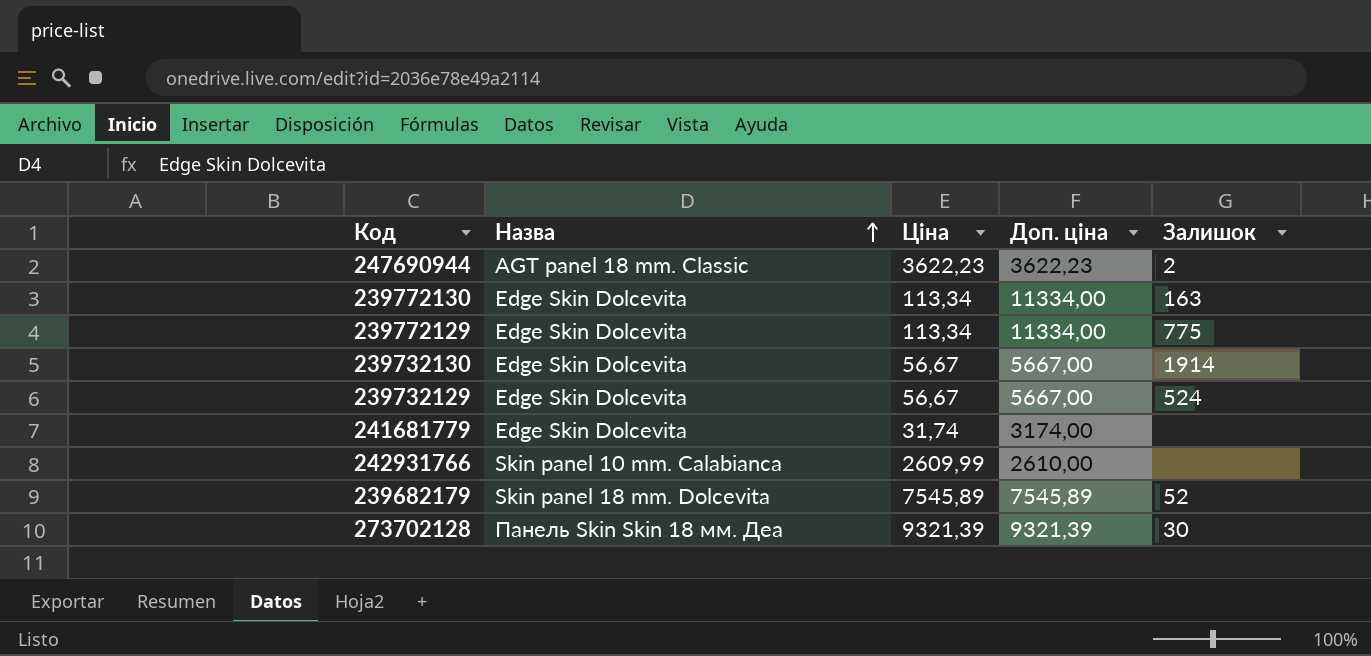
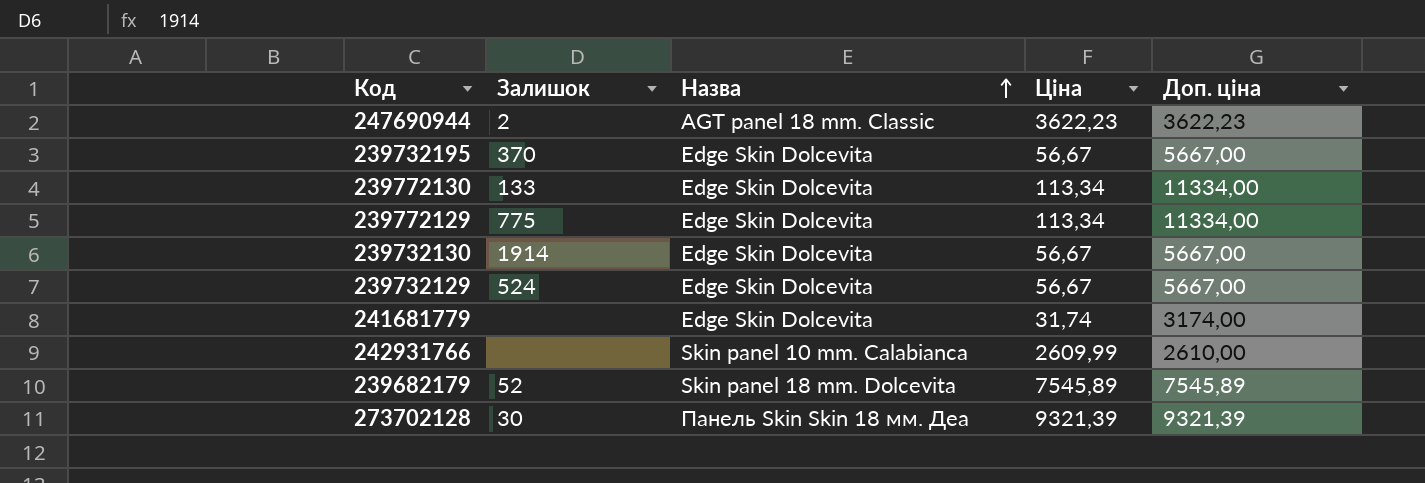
column Залишок | position: 5 -> 2
row 239732195: none -> 370 | Edge Skin Dolcevita | 56,67 | 5667,00
239772130 | Залишок: 163 -> 133

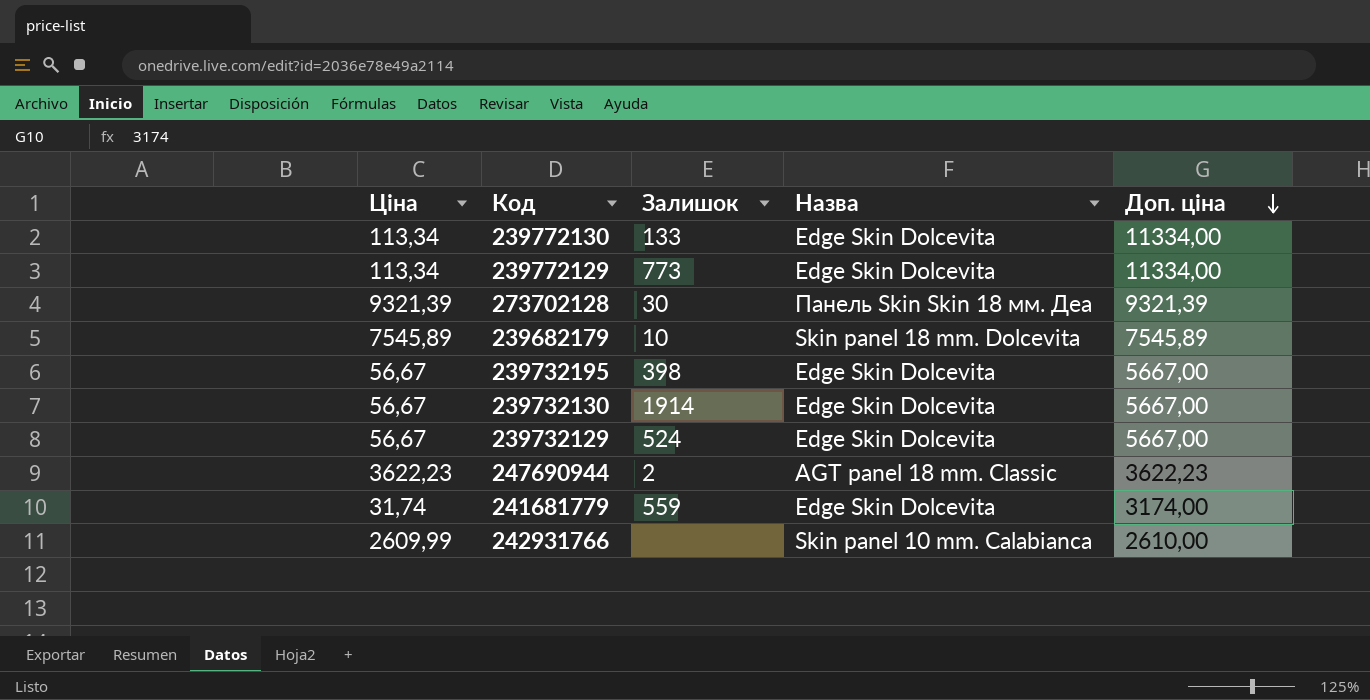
row order: Назва ascending -> Доп. ціна descending
column Ціна | position: 4 -> 1
239772129 | Залишок: 775 -> 773
239682179 | Залишок: 52 -> 10
239732195 | Залишок: 370 -> 398
241681779 | Залишок: none -> 559

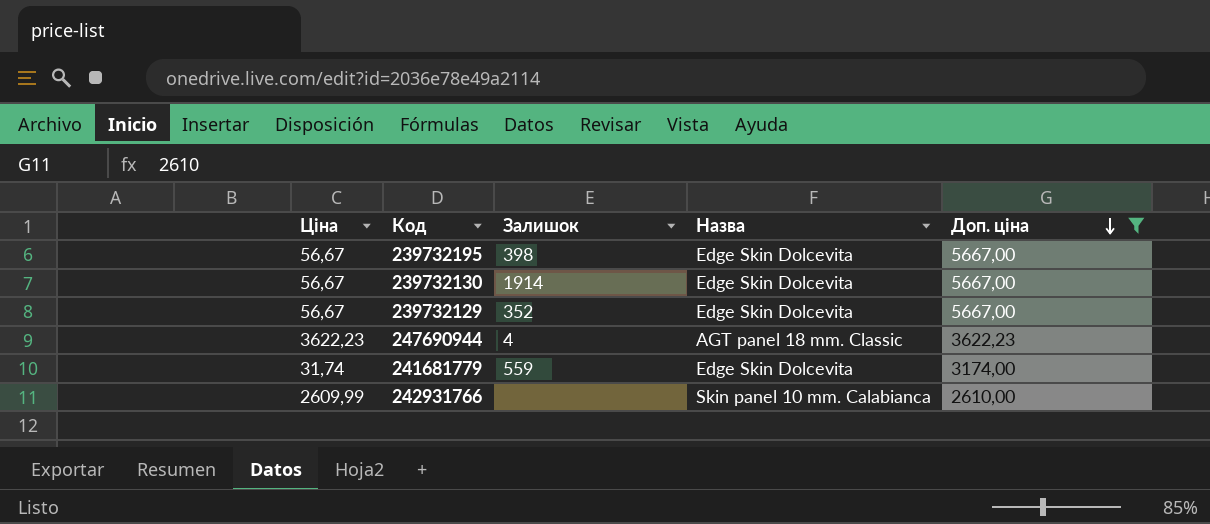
filter: none -> Доп. ціна <= 5667,00
239732129 | Залишок: 524 -> 352
247690944 | Залишок: 2 -> 4

